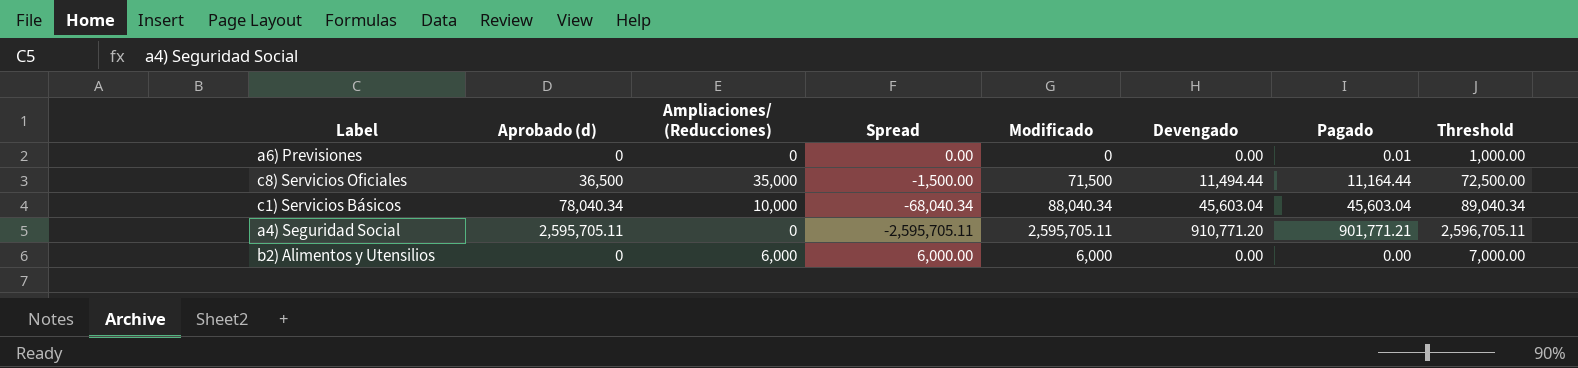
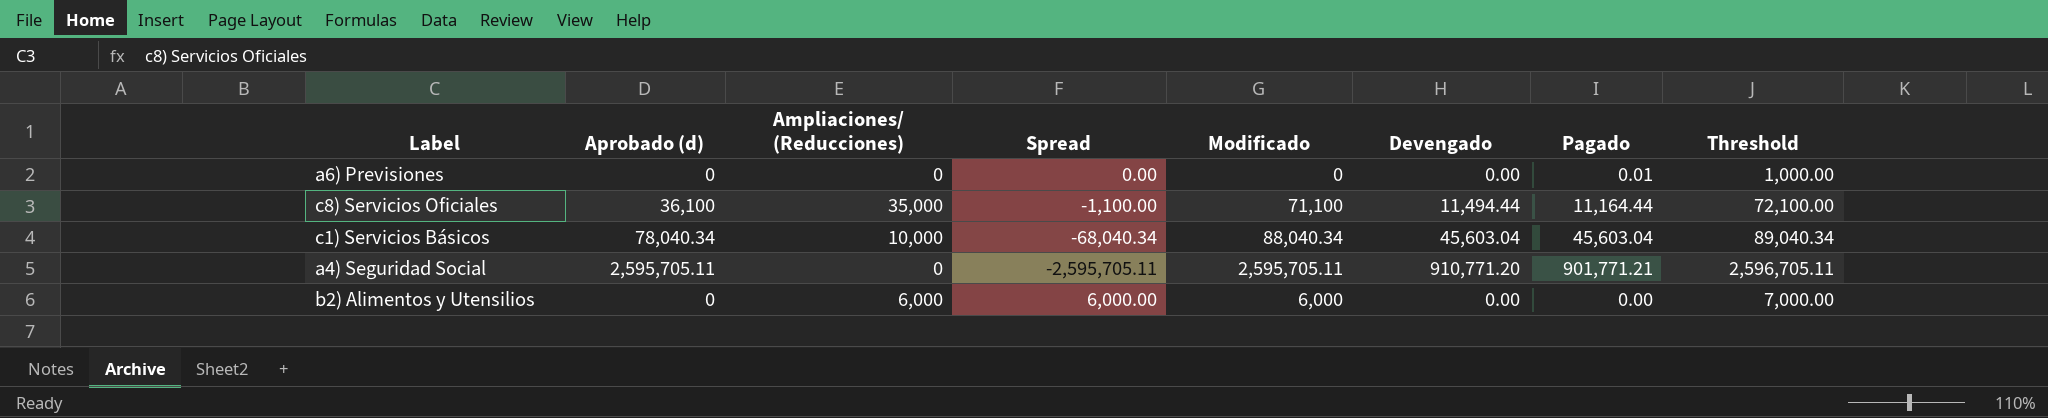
c8) Servicios Oficiales | Aprobado (d): 36,500 -> 36,100
c8) Servicios Oficiales | Spread: -1,500.00 -> -1,100.00
c8) Servicios Oficiales | Modificado: 71,500 -> 71,100
c8) Servicios Oficiales | Threshold: 72,500.00 -> 72,100.00

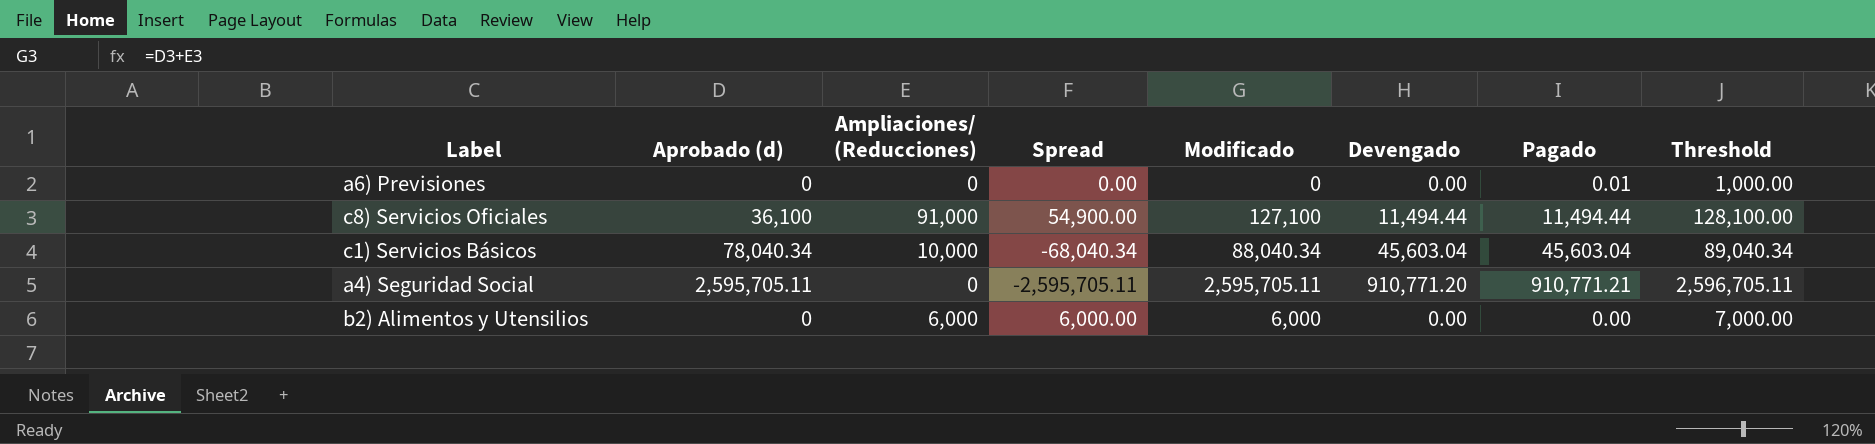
c8) Servicios Oficiales | Ampliaciones/ (Reducciones): 35,000 -> 91,000
c8) Servicios Oficiales | Spread: -1,100.00 -> 54,900.00
c8) Servicios Oficiales | Modificado: 71,100 -> 127,100
c8) Servicios Oficiales | Pagado: 11,164.44 -> 11,494.44
c8) Servicios Oficiales | Threshold: 72,100.00 -> 128,100.00
a4) Seguridad Social | Pagado: 901,771.21 -> 910,771.21

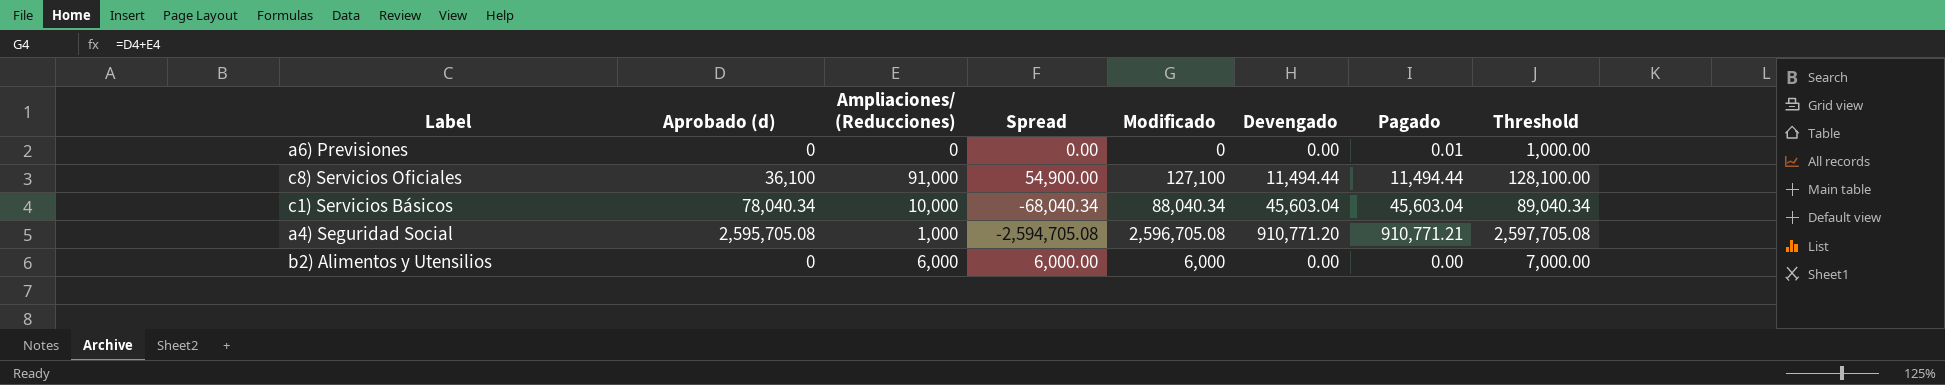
a4) Seguridad Social | Aprobado (d): 2,595,705.11 -> 2,595,705.08
a4) Seguridad Social | Ampliaciones/ (Reducciones): 0 -> 1,000
a4) Seguridad Social | Spread: -2,595,705.11 -> -2,594,705.08
a4) Seguridad Social | Modificado: 2,595,705.11 -> 2,596,705.08
a4) Seguridad Social | Threshold: 2,596,705.11 -> 2,597,705.08

